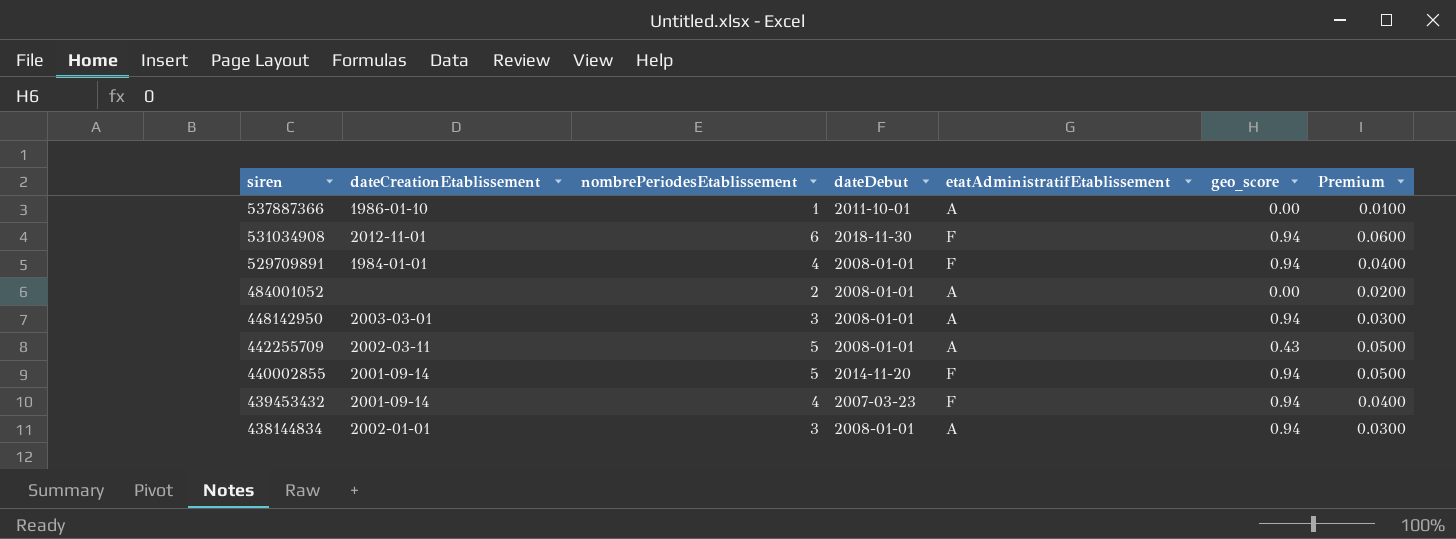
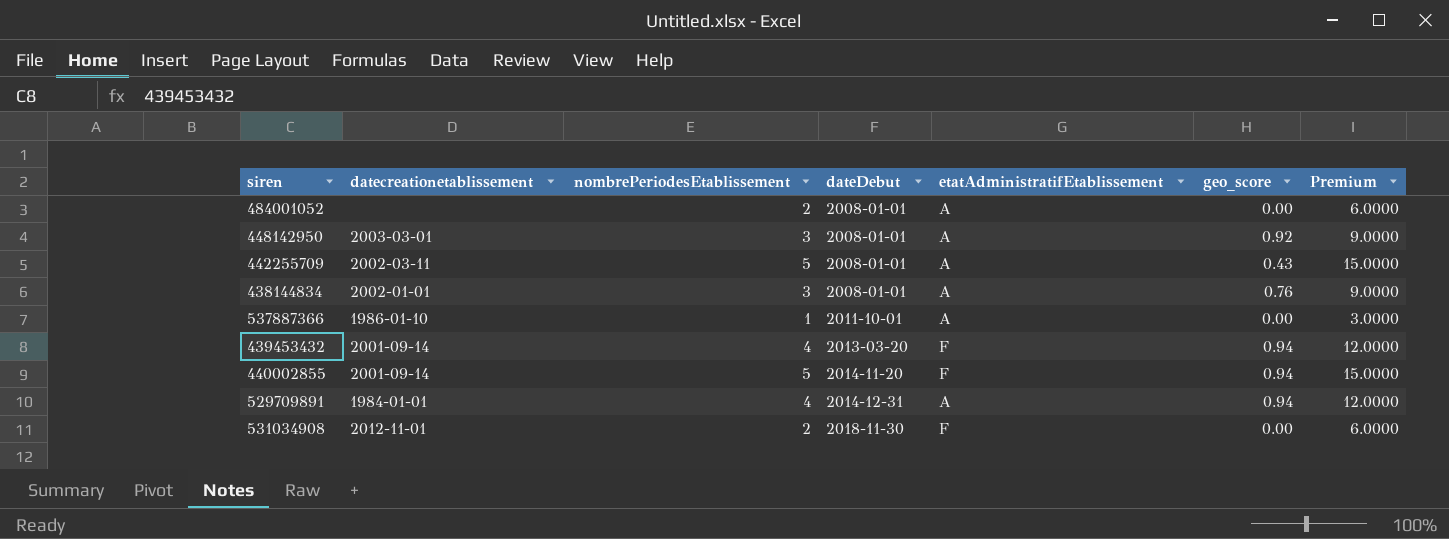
row order: siren descending -> dateDebut ascending
column name: dateCreationEtablissement -> datecreationetablissement
column Premium | formula: [nombrePeriodesEtablissement] * 0.01 -> [nombrePeriodesEtablissement] * 3
448142950 | geo_score: 0.94 -> 0.92
438144834 | geo_score: 0.94 -> 0.76
439453432 | dateDebut: 2007-03-23 -> 2013-03-20
529709891 | dateDebut: 2008-01-01 -> 2014-12-31
529709891 | etatAdministratifEtablissement: F -> A
531034908 | nombrePeriodesEtablissement: 6 -> 2
531034908 | geo_score: 0.94 -> 0.00

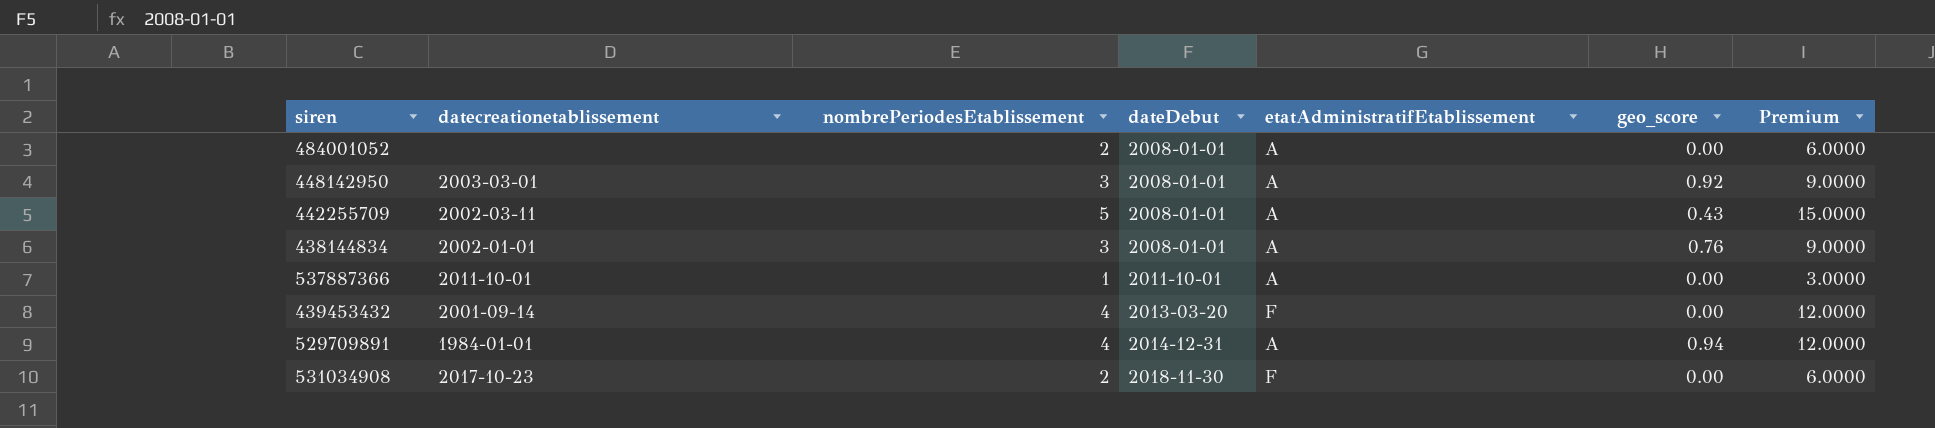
row 440002855: 2001-09-14 | 5 | 2014-11-20 | F | 0.94 | 15.0000 -> none
537887366 | datecreationetablissement: 1986-01-10 -> 2011-10-01
439453432 | geo_score: 0.94 -> 0.00
531034908 | datecreationetablissement: 2012-11-01 -> 2017-10-23

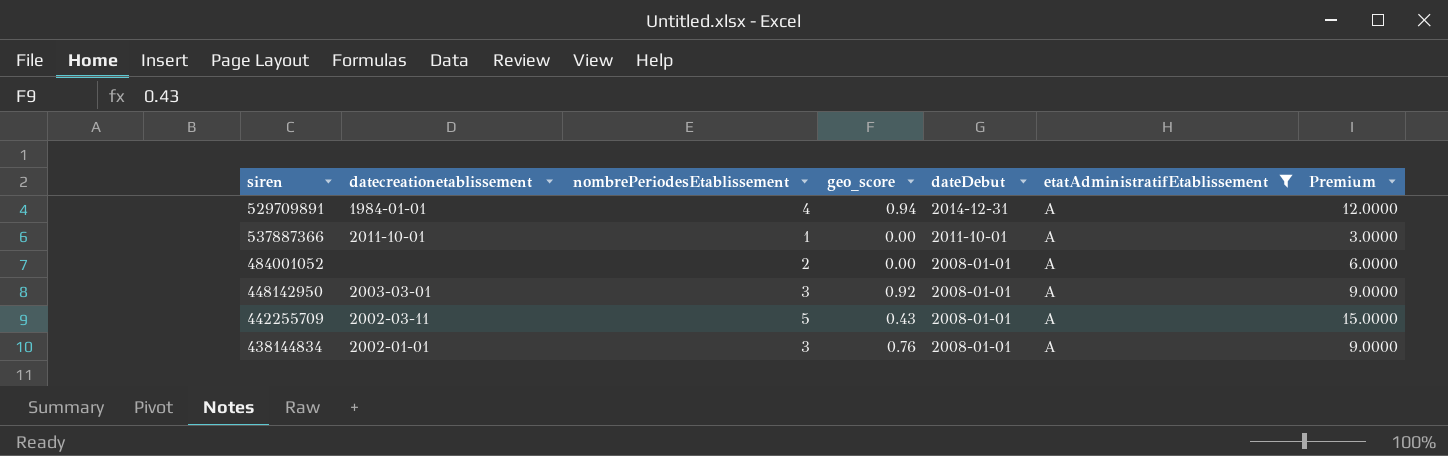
filter: none -> etatAdministratifEtablissement = A
row order: dateDebut ascending -> dateDebut descending
column geo_score | position: 6 -> 4

